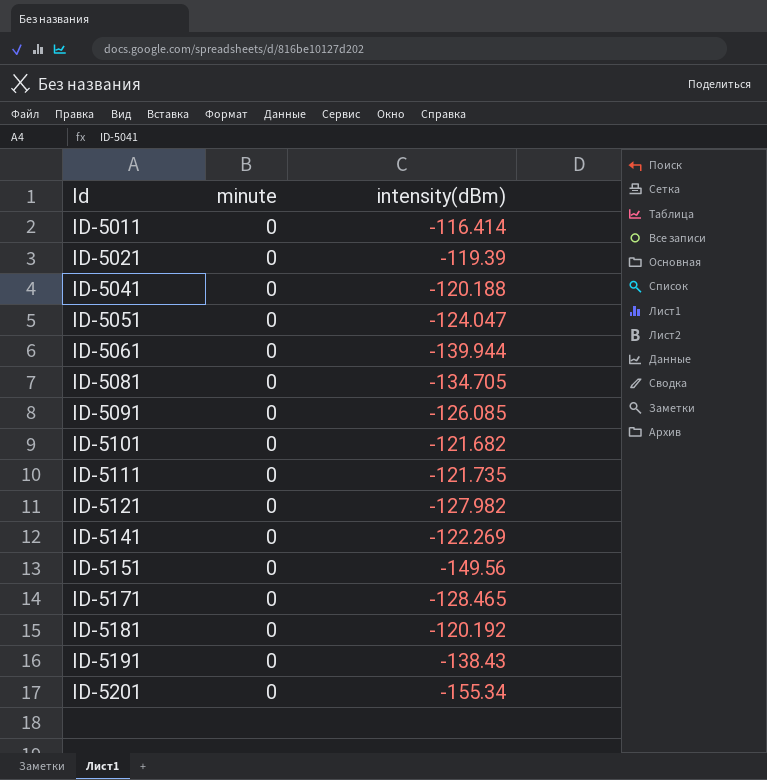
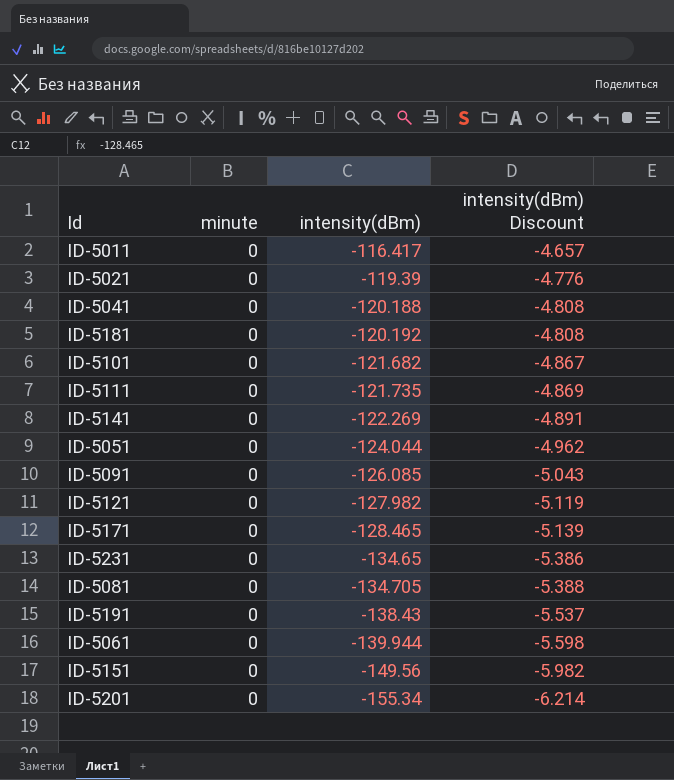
row order: Id ascending -> intensity(dBm) descending
column intensity(dBm) Discount | formula: none -> [intensity(dBm)] * 0.04
ID-5011 | intensity(dBm): -116.414 -> -116.417
ID-5051 | intensity(dBm): -124.047 -> -124.044
row ID-5231: none -> 0 | -134.65 | -5.386

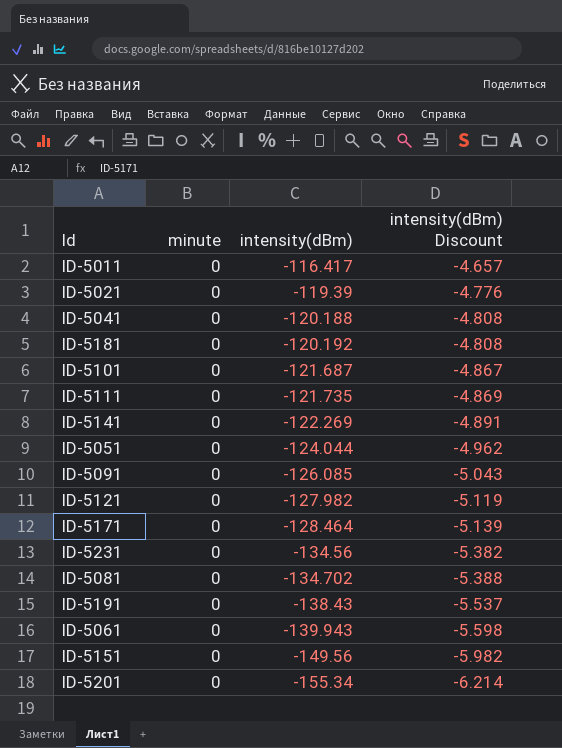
ID-5101 | intensity(dBm): -121.682 -> -121.687
ID-5171 | intensity(dBm): -128.465 -> -128.464
ID-5231 | intensity(dBm): -134.65 -> -134.56
ID-5231 | intensity(dBm) Discount: -5.386 -> -5.382
ID-5081 | intensity(dBm): -134.705 -> -134.702
ID-5061 | intensity(dBm): -139.944 -> -139.943

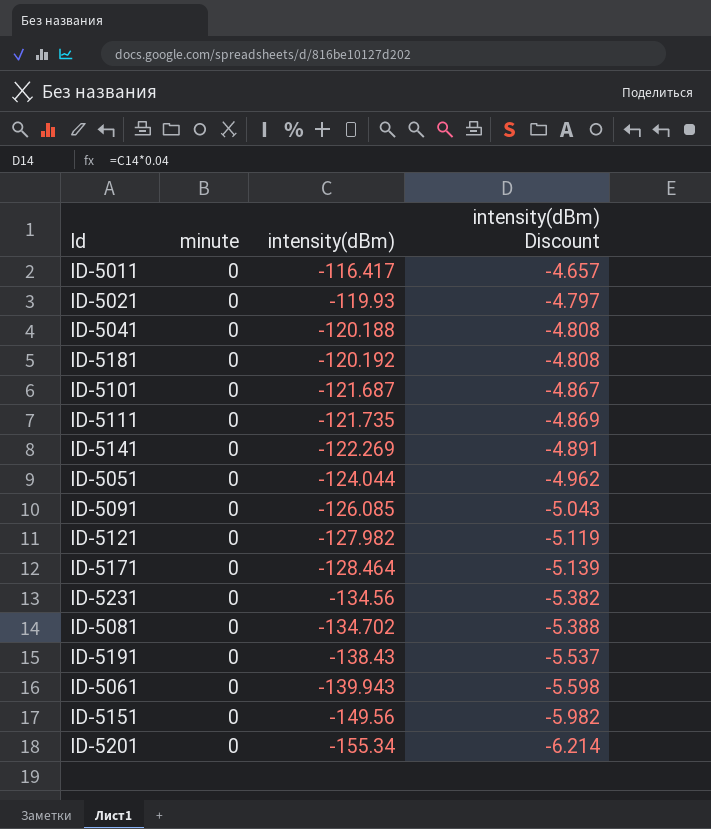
ID-5021 | intensity(dBm): -119.39 -> -119.93
ID-5021 | intensity(dBm) Discount: -4.776 -> -4.797

